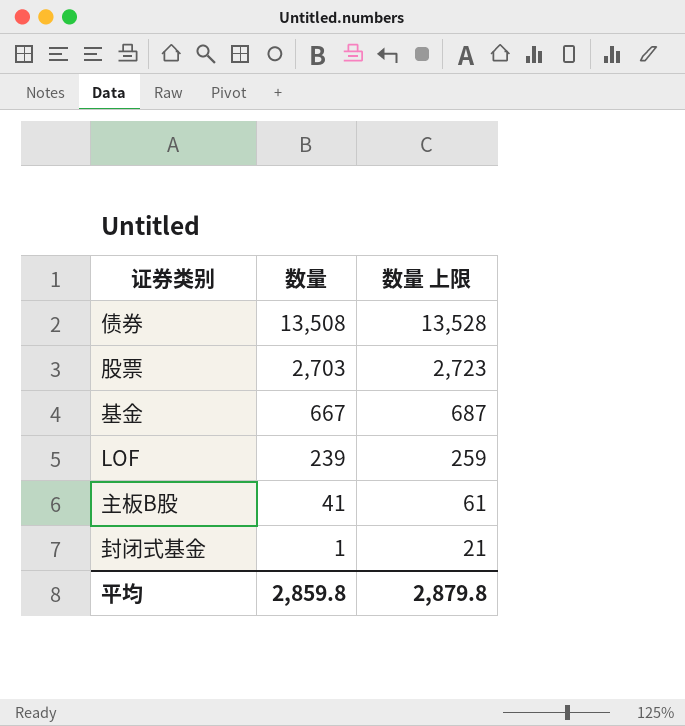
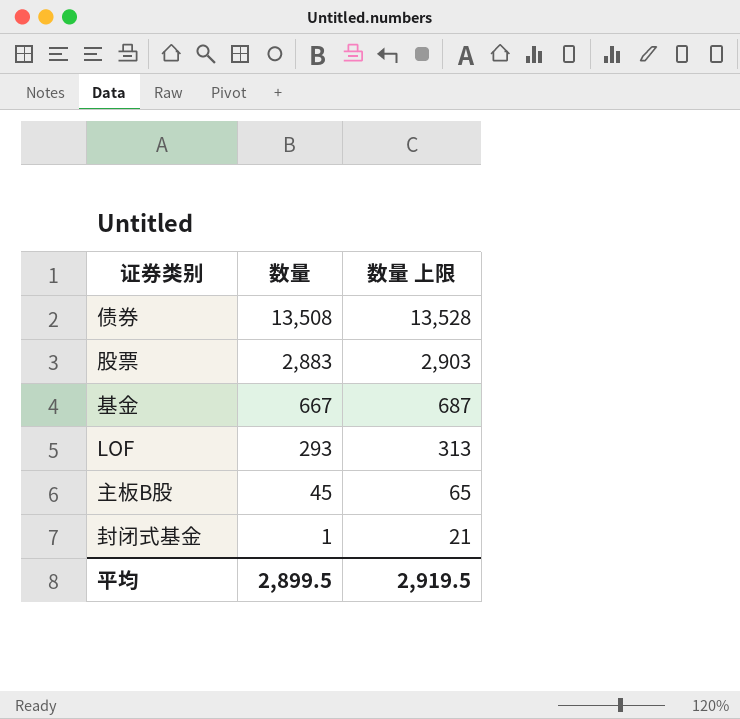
股票 | 数量: 2,703 -> 2,883
股票 | 数量 上限: 2,723 -> 2,903
LOF | 数量: 239 -> 293
LOF | 数量 上限: 259 -> 313
主板B股 | 数量: 41 -> 45
主板B股 | 数量 上限: 61 -> 65
平均 | 数量: 2,859.8 -> 2,899.5
平均 | 数量 上限: 2,879.8 -> 2,919.5

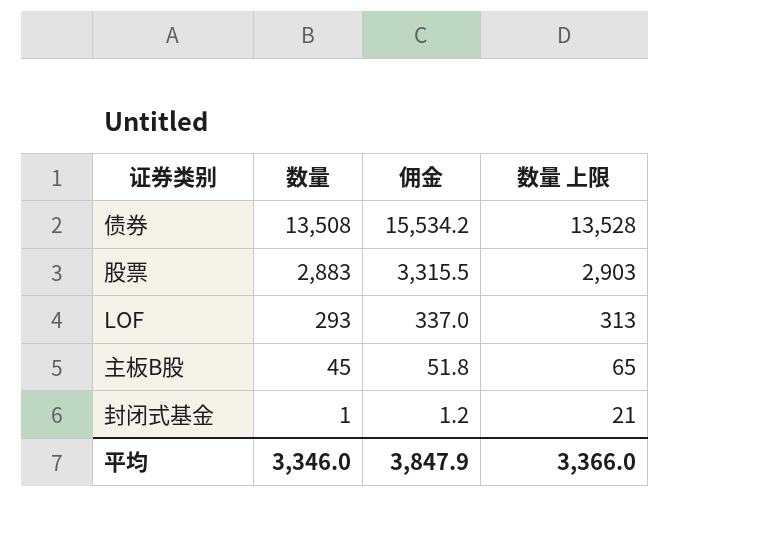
column 佣金 | formula: none -> [数量] * 1.15
row 基金: 667 | 687 -> none
平均 | 数量: 2,899.5 -> 3,346.0
平均 | 数量 上限: 2,919.5 -> 3,366.0

